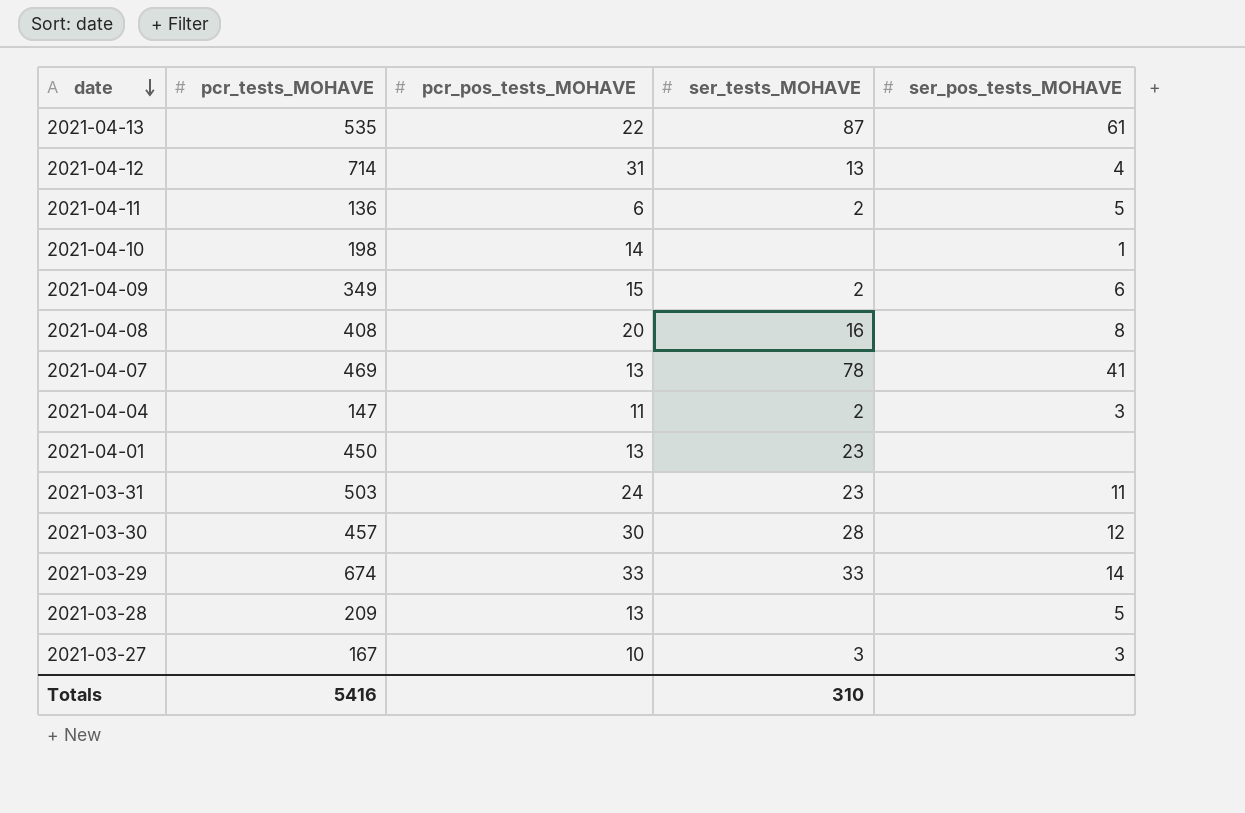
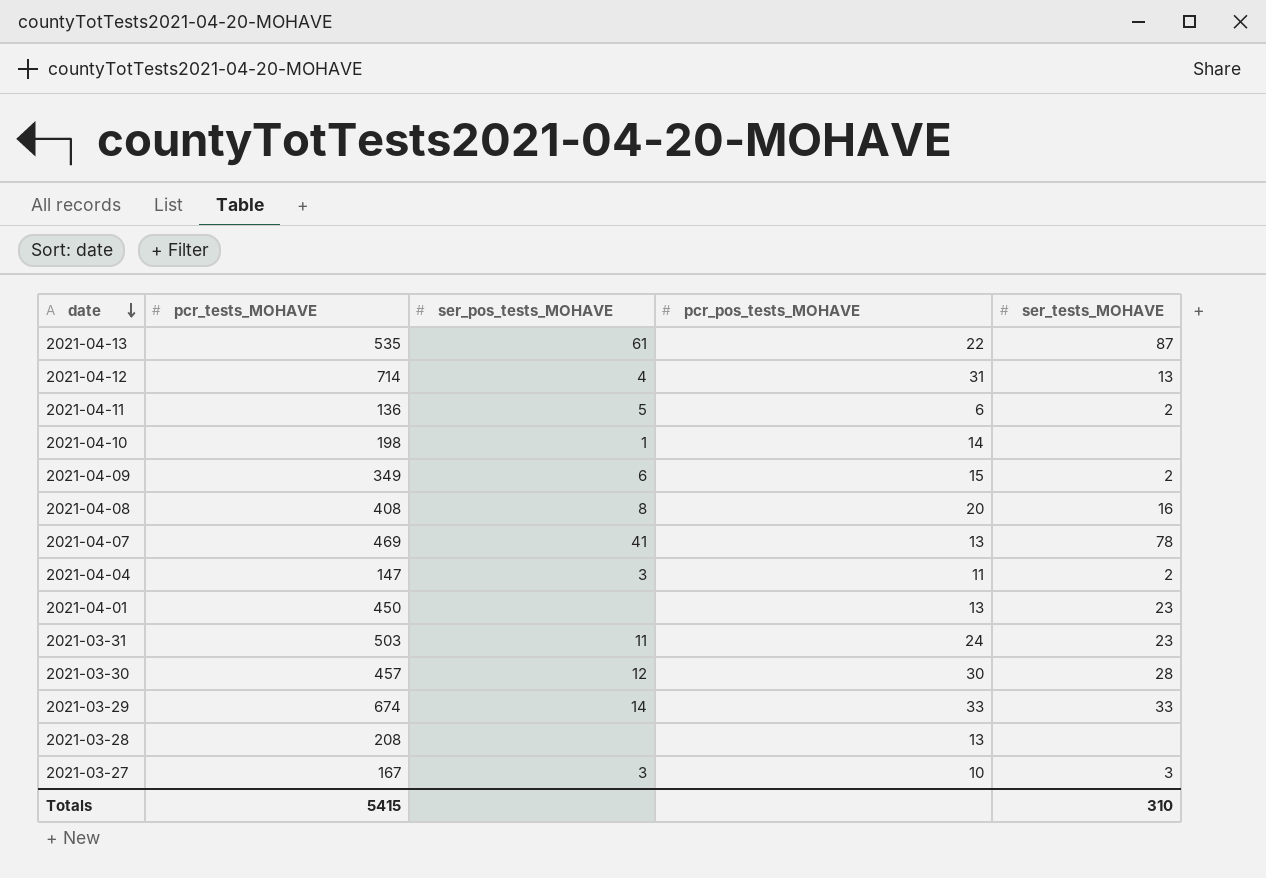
column ser_pos_tests_MOHAVE | position: 5 -> 3
2021-03-28 | pcr_tests_MOHAVE: 209 -> 208
2021-03-28 | ser_pos_tests_MOHAVE: 5 -> none
Totals | pcr_tests_MOHAVE: 5416 -> 5415

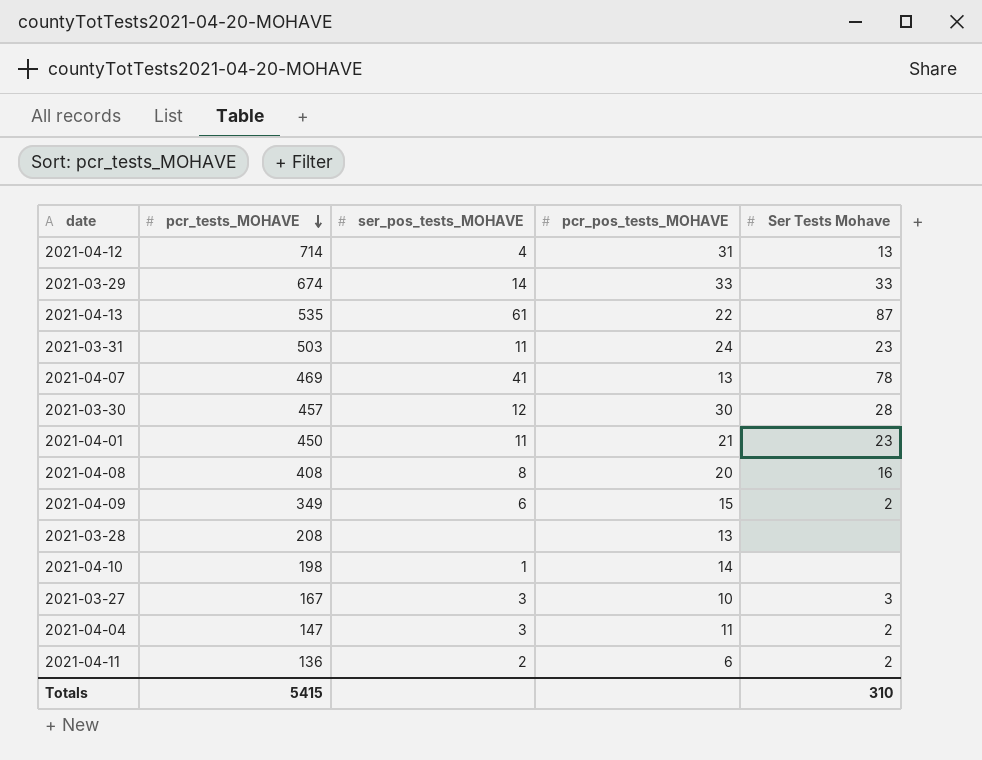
row order: date descending -> pcr_tests_MOHAVE descending
column name: ser_tests_MOHAVE -> Ser Tests Mohave
2021-04-01 | ser_pos_tests_MOHAVE: none -> 11
2021-04-01 | pcr_pos_tests_MOHAVE: 13 -> 21
2021-04-11 | ser_pos_tests_MOHAVE: 5 -> 2

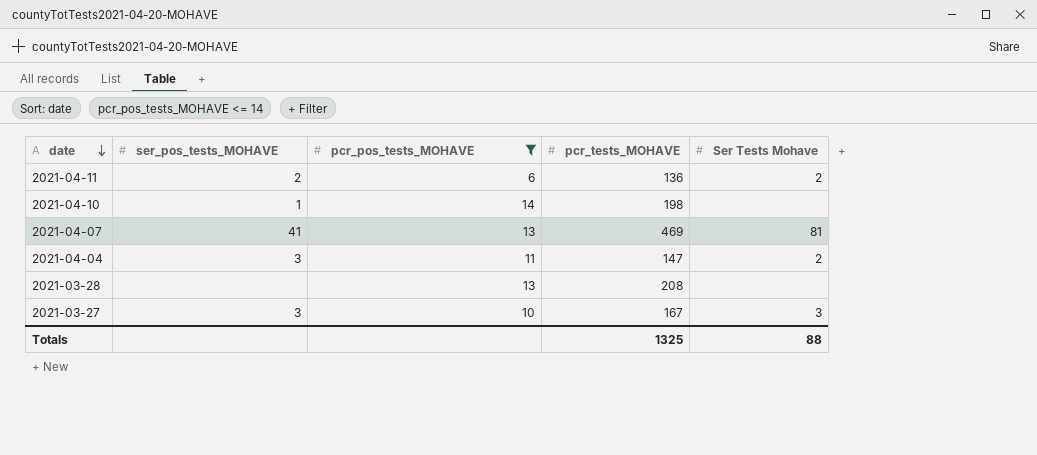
filter: none -> pcr_pos_tests_MOHAVE <= 14
row order: pcr_tests_MOHAVE descending -> date descending
column pcr_tests_MOHAVE | position: 2 -> 4
2021-04-07 | Ser Tests Mohave: 78 -> 81
Totals | pcr_tests_MOHAVE: 5415 -> 1325
Totals | Ser Tests Mohave: 310 -> 88

